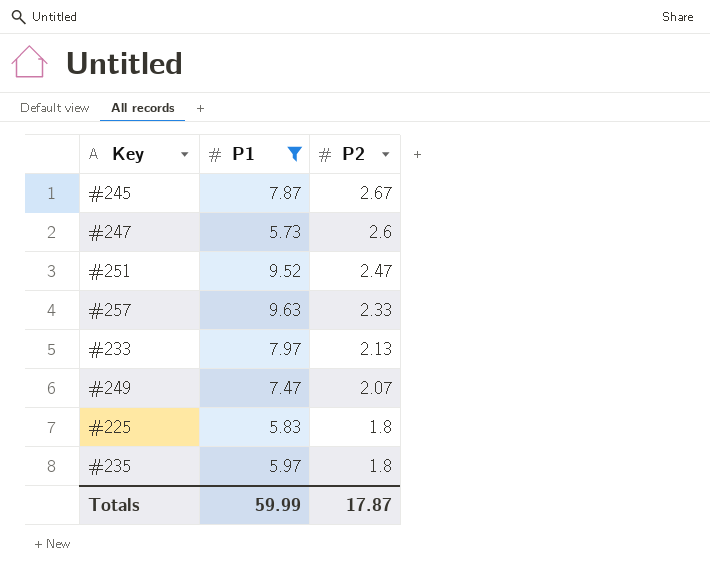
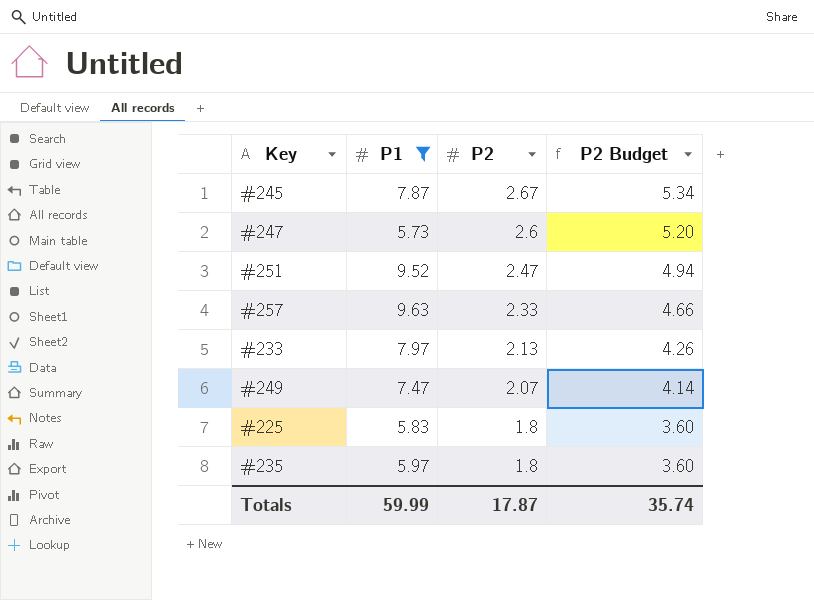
column P2 Budget | formula: none -> [P2] * 2

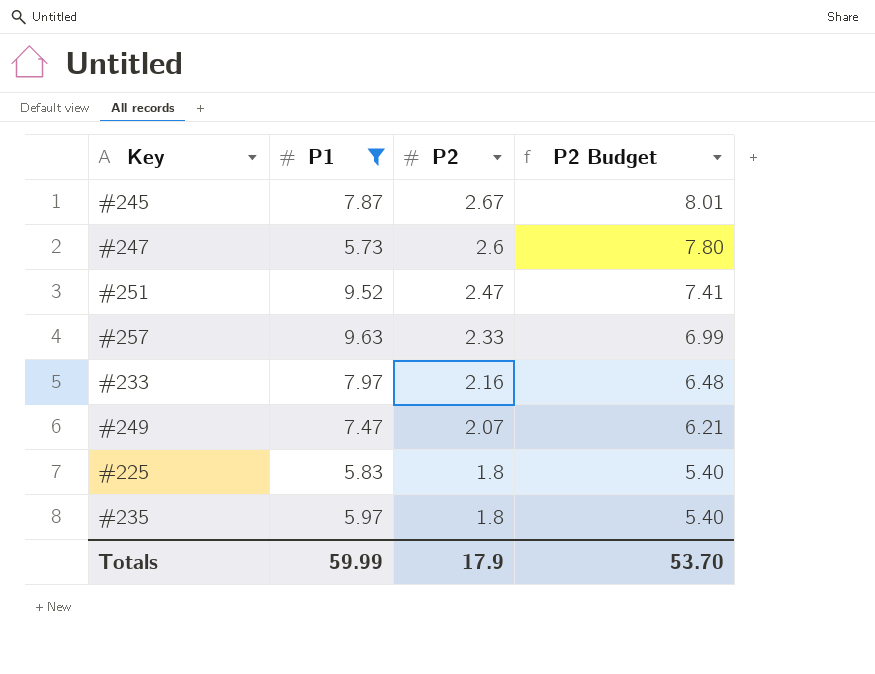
column P2 Budget | formula: [P2] * 2 -> [P2] * 3
#233 | P2: 2.13 -> 2.16
Totals | P2: 17.87 -> 17.9
Totals | P2 Budget: 35.74 -> 53.70

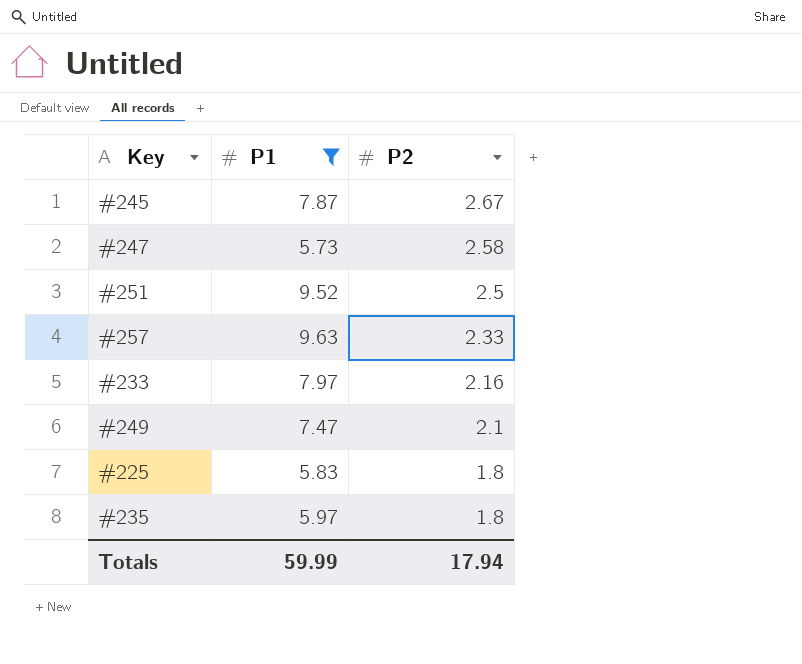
column P2 Budget | formula: [P2] * 3 -> none
#247 | P2: 2.6 -> 2.58
#251 | P2: 2.47 -> 2.5
#249 | P2: 2.07 -> 2.1
Totals | P2: 17.9 -> 17.94

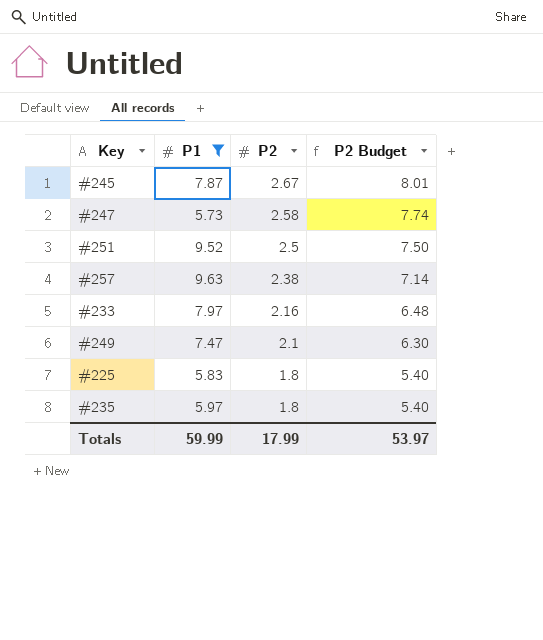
column P2 Budget | formula: none -> [P2] * 3
#257 | P2: 2.33 -> 2.38
Totals | P2: 17.94 -> 17.99

